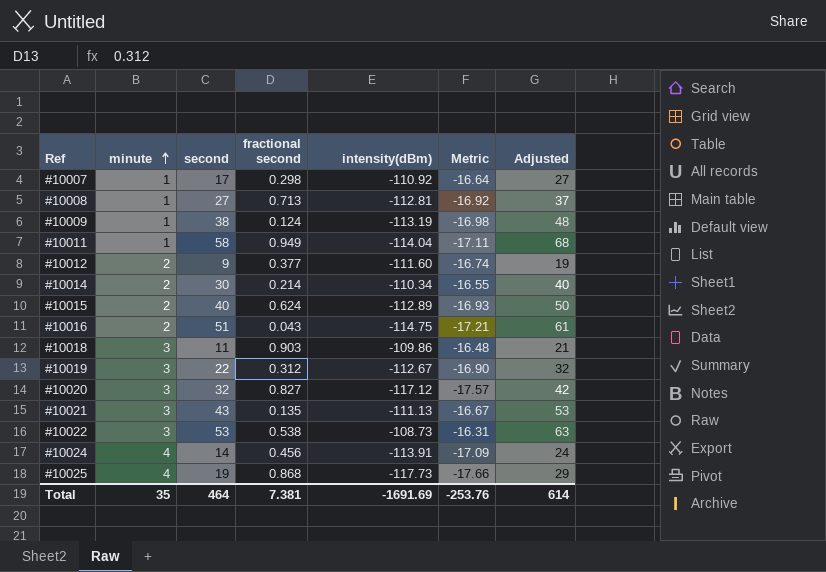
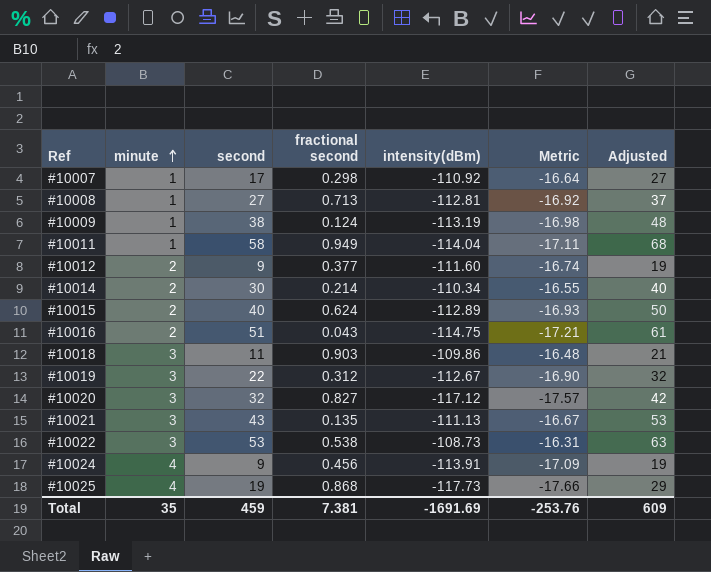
#10024 | second: 14 -> 9
#10024 | Adjusted: 24 -> 19
Total | second: 464 -> 459
Total | Adjusted: 614 -> 609

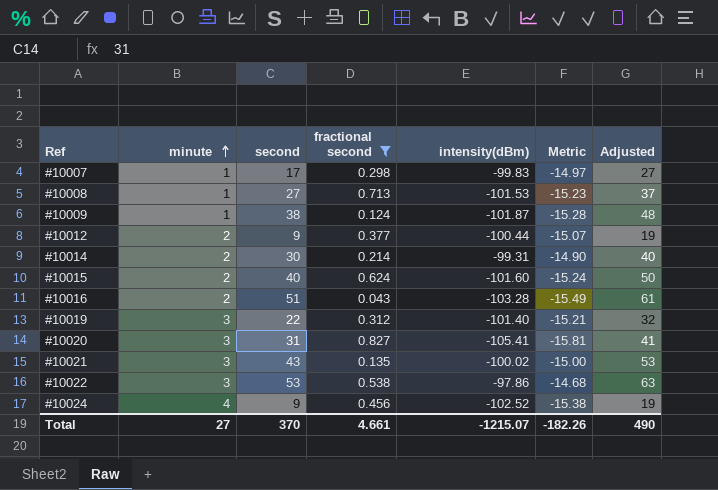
filter: none -> fractional second <= 0.827
#10007 | intensity(dBm): -110.92 -> -99.83
#10007 | Metric: -16.64 -> -14.97
#10008 | intensity(dBm): -112.81 -> -101.53
#10008 | Metric: -16.92 -> -15.23
#10009 | intensity(dBm): -113.19 -> -101.87
#10009 | Metric: -16.98 -> -15.28
#10012 | intensity(dBm): -111.60 -> -100.44
#10012 | Metric: -16.74 -> -15.07
#10014 | intensity(dBm): -110.34 -> -99.31
#10014 | Metric: -16.55 -> -14.90
#10015 | intensity(dBm): -112.89 -> -101.60
#10015 | Metric: -16.93 -> -15.24
#10016 | intensity(dBm): -114.75 -> -103.28
#10016 | Metric: -17.21 -> -15.49
#10019 | intensity(dBm): -112.67 -> -101.40
#10019 | Metric: -16.90 -> -15.21
#10020 | second: 32 -> 31
#10020 | intensity(dBm): -117.12 -> -105.41
#10020 | Metric: -17.57 -> -15.81
#10020 | Adjusted: 42 -> 41
#10021 | intensity(dBm): -111.13 -> -100.02
#10021 | Metric: -16.67 -> -15.00
#10022 | intensity(dBm): -108.73 -> -97.86
#10022 | Metric: -16.31 -> -14.68
#10024 | intensity(dBm): -113.91 -> -102.52
#10024 | Metric: -17.09 -> -15.38
Total | minute: 35 -> 27
Total | second: 459 -> 370
Total | fractional second: 7.381 -> 4.661
Total | intensity(dBm): -1691.69 -> -1215.07
Total | Metric: -253.76 -> -182.26
Total | Adjusted: 609 -> 490

